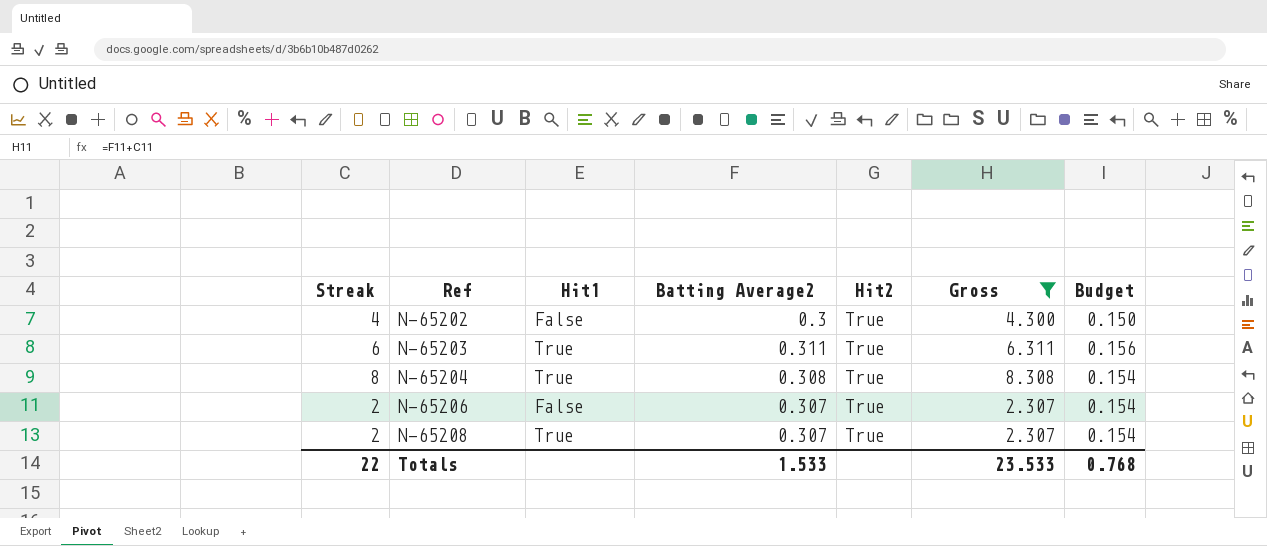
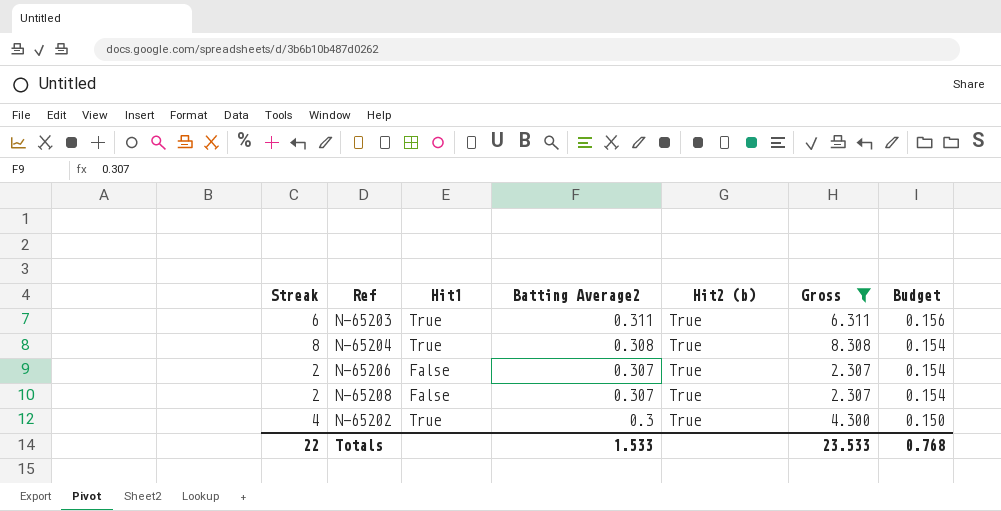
row order: Ref ascending -> Batting Average2 descending
column name: Hit2 -> Hit2 (b)
N-65208 | Hit1: True -> False
N-65202 | Hit1: False -> True

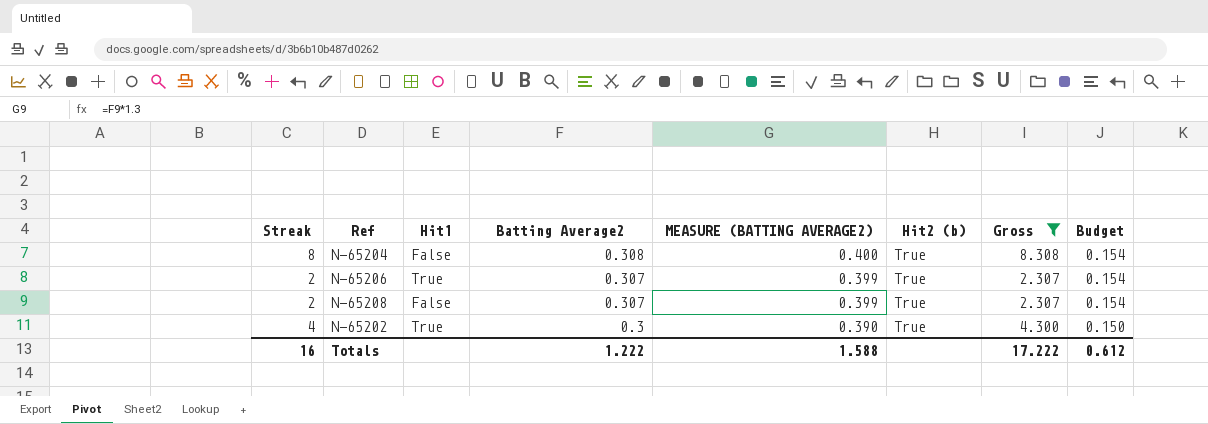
column MEASURE (BATTING AVERAGE2) | formula: none -> [Batting Average2] * 1.3
row N-65203: 6 | True | 0.311 | True | 6.311 | 0.156 -> none
N-65204 | Hit1: True -> False
N-65206 | Hit1: False -> True
Totals | Streak: 22 -> 16
Totals | Batting Average2: 1.533 -> 1.222
Totals | Gross: 23.533 -> 17.222
Totals | Budget: 0.768 -> 0.612

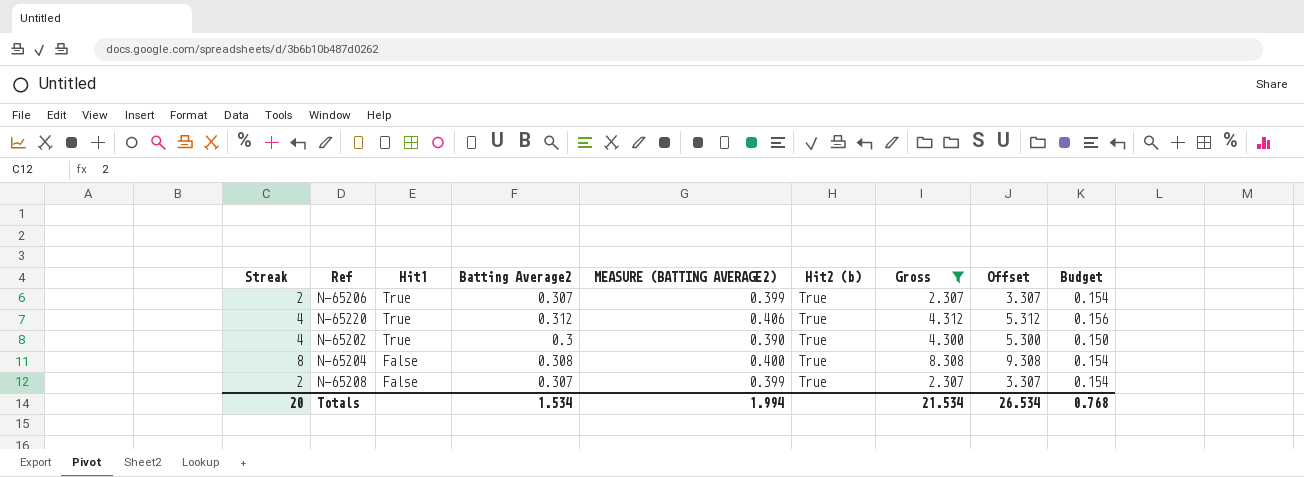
row order: Batting Average2 descending -> Hit1 descending
column Offset | formula: none -> [Gross] + 1
row N-65220: none -> 4 | True | 0.312 | 0.406 | True | 4.312 | 5.312 | 0.156
Totals | Streak: 16 -> 20
Totals | Batting Average2: 1.222 -> 1.534
Totals | MEASURE (BATTING AVERAGE2): 1.588 -> 1.994
Totals | Gross: 17.222 -> 21.534
Totals | Budget: 0.612 -> 0.768

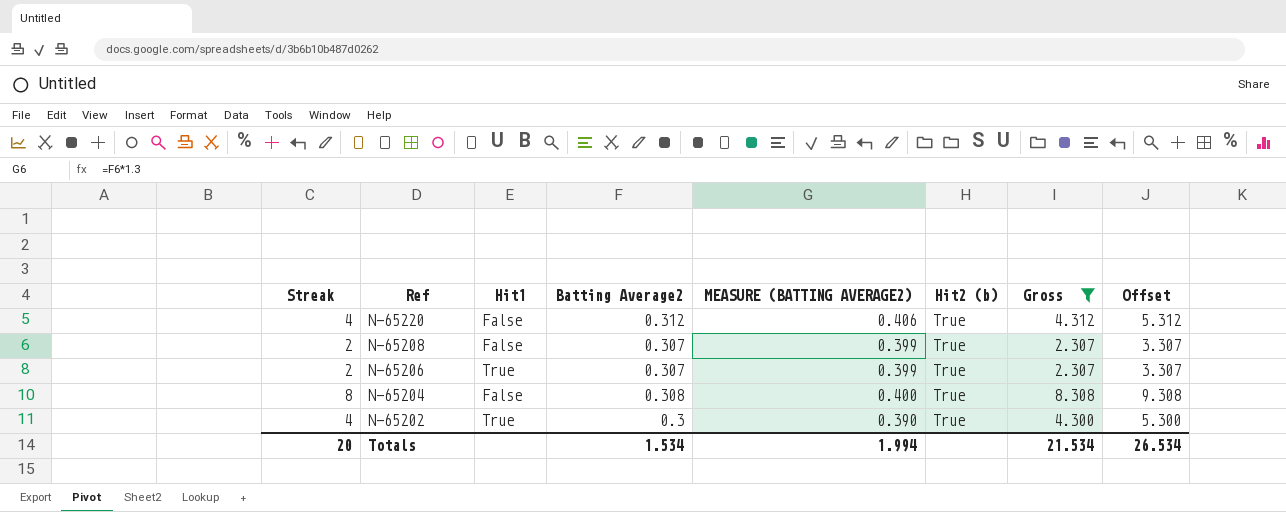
row order: Hit1 descending -> Ref descending
column Budget | formula: [Batting Average2] * 0.5 -> none
N-65220 | Hit1: True -> False

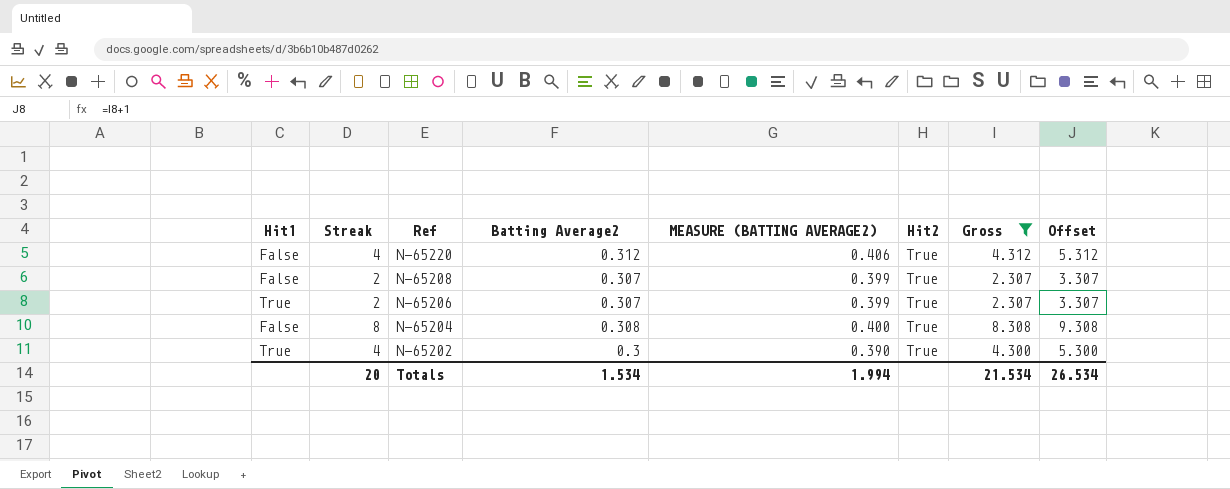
column Hit1 | position: 3 -> 1
column name: Hit2 (b) -> Hit2

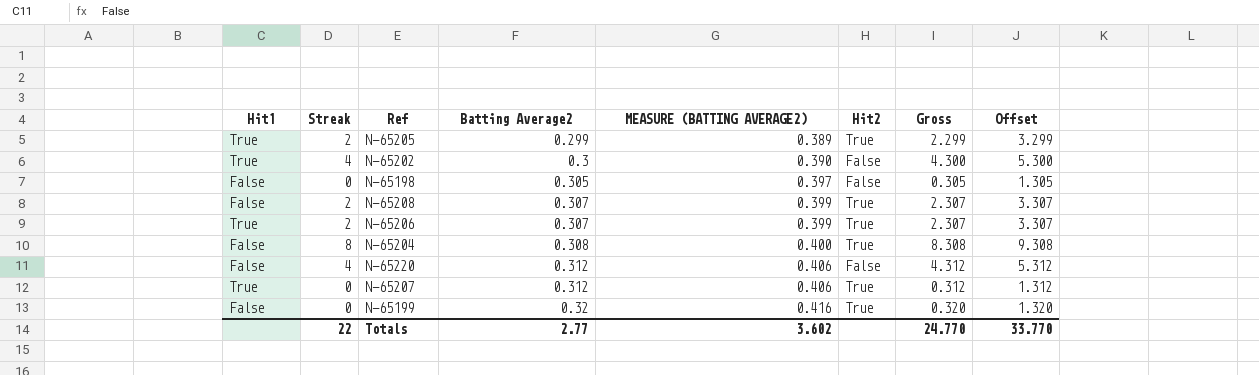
filter: Gross >= 2.307 -> none
row order: Ref descending -> Batting Average2 ascending
N-65202 | Hit2: True -> False
N-65220 | Hit2: True -> False
Totals | Streak: 20 -> 22
Totals | Batting Average2: 1.534 -> 2.77
Totals | MEASURE (BATTING AVERAGE2): 1.994 -> 3.602
Totals | Gross: 21.534 -> 24.770
Totals | Offset: 26.534 -> 33.770

